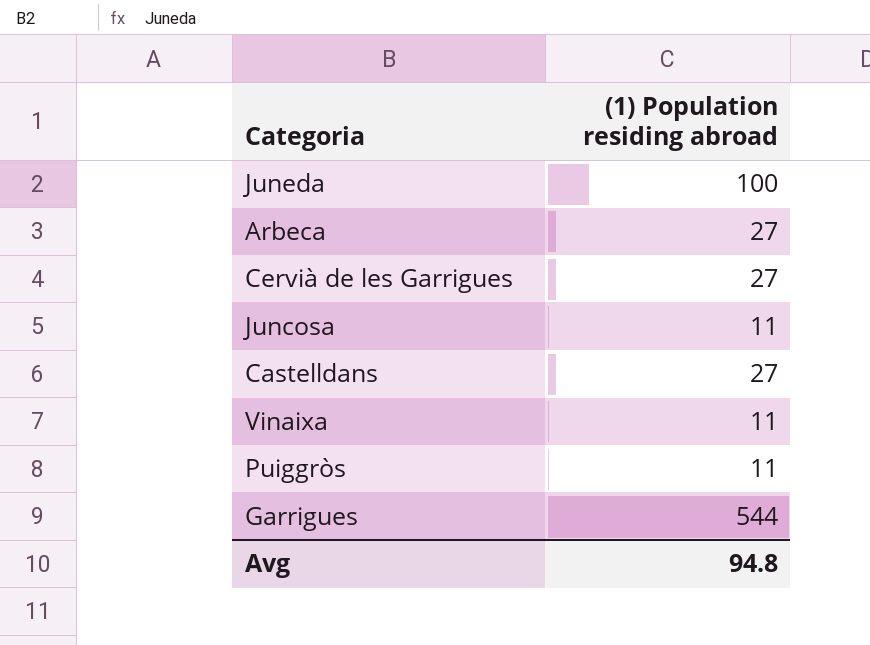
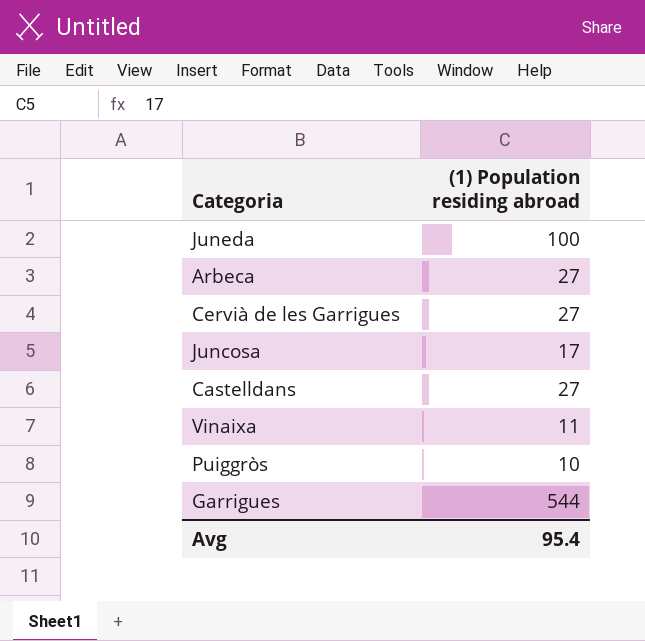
Juncosa | (1) Population residing abroad: 11 -> 17
Puiggròs | (1) Population residing abroad: 11 -> 10
Avg | (1) Population residing abroad: 94.8 -> 95.4

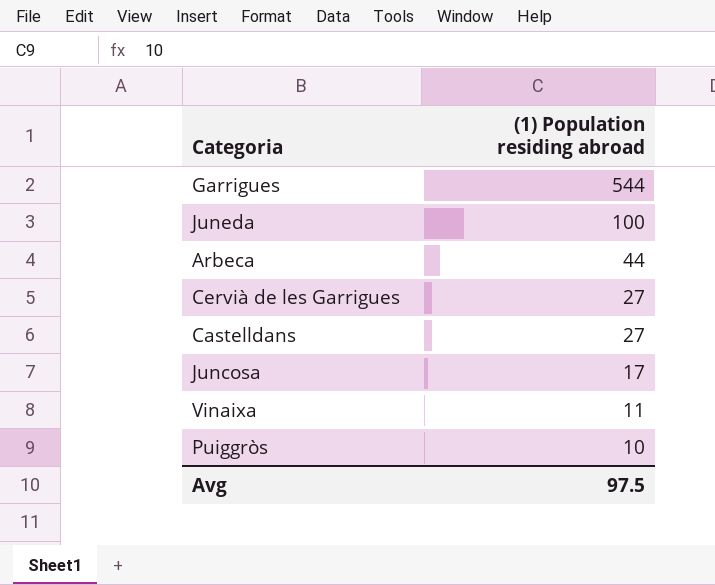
row order: none -> (1) Population residing abroad descending
Arbeca | (1) Population residing abroad: 27 -> 44
Avg | (1) Population residing abroad: 95.4 -> 97.5

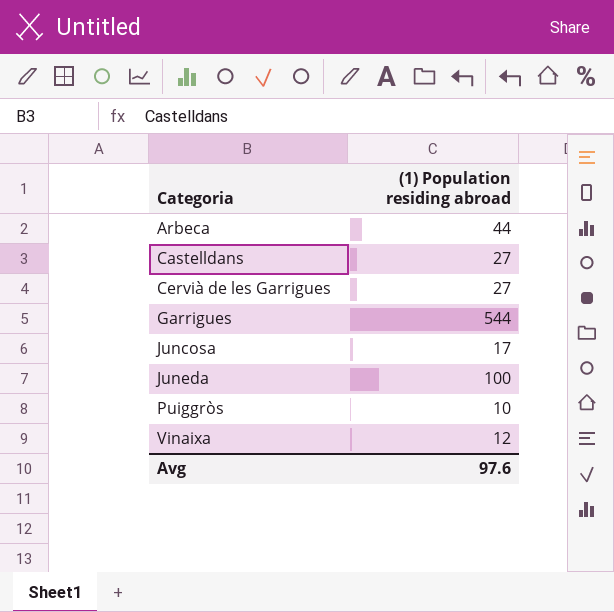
row order: (1) Population residing abroad descending -> Categoria ascending
Vinaixa | (1) Population residing abroad: 11 -> 12
Avg | (1) Population residing abroad: 97.5 -> 97.6

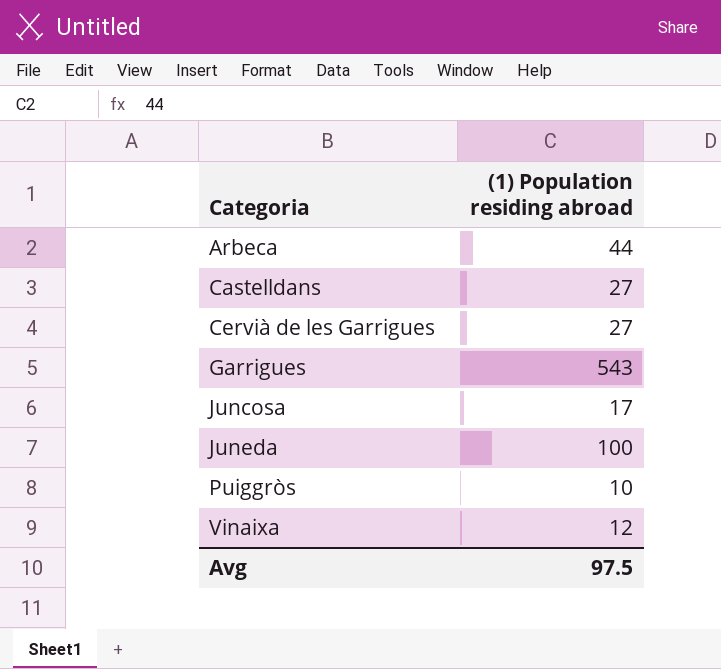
Garrigues | (1) Population residing abroad: 544 -> 543
Avg | (1) Population residing abroad: 97.6 -> 97.5

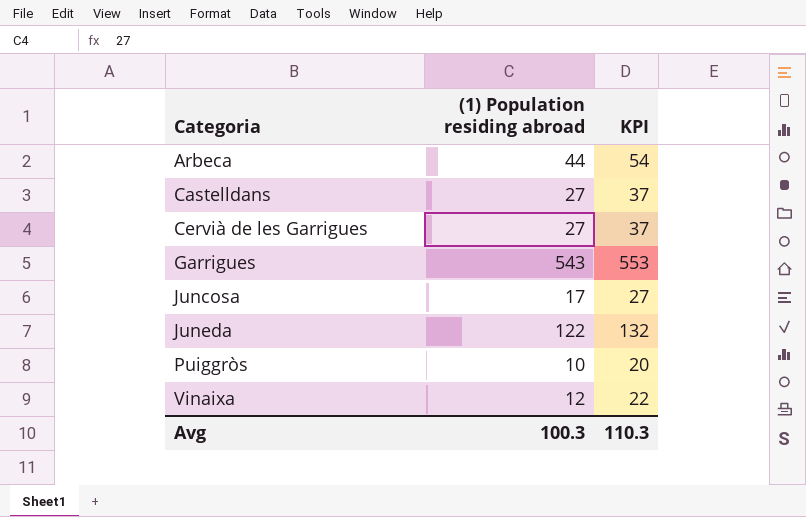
column KPI | formula: none -> [(1) Population residing abroad] + 10
Juneda | (1) Population residing abroad: 100 -> 122
Avg | (1) Population residing abroad: 97.5 -> 100.3

